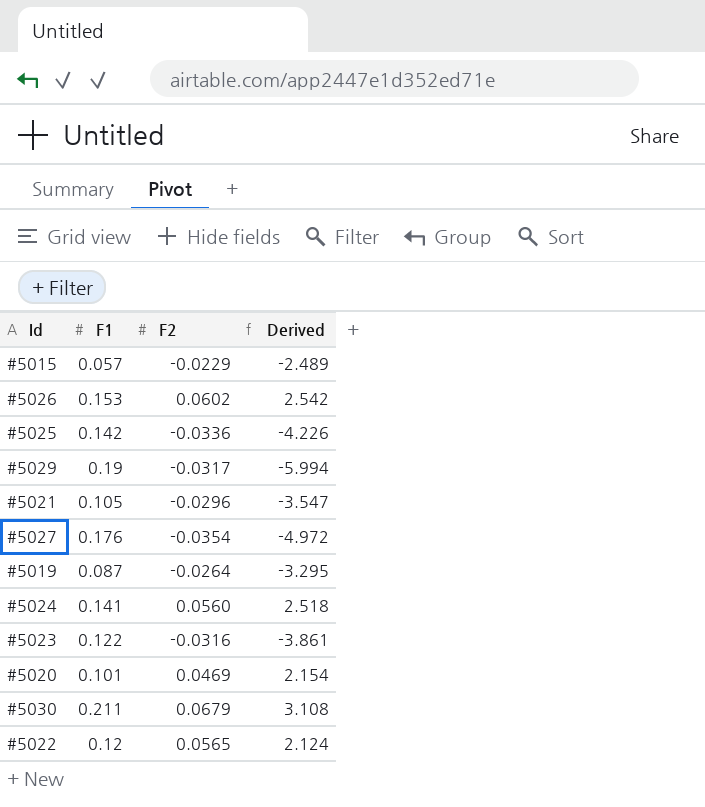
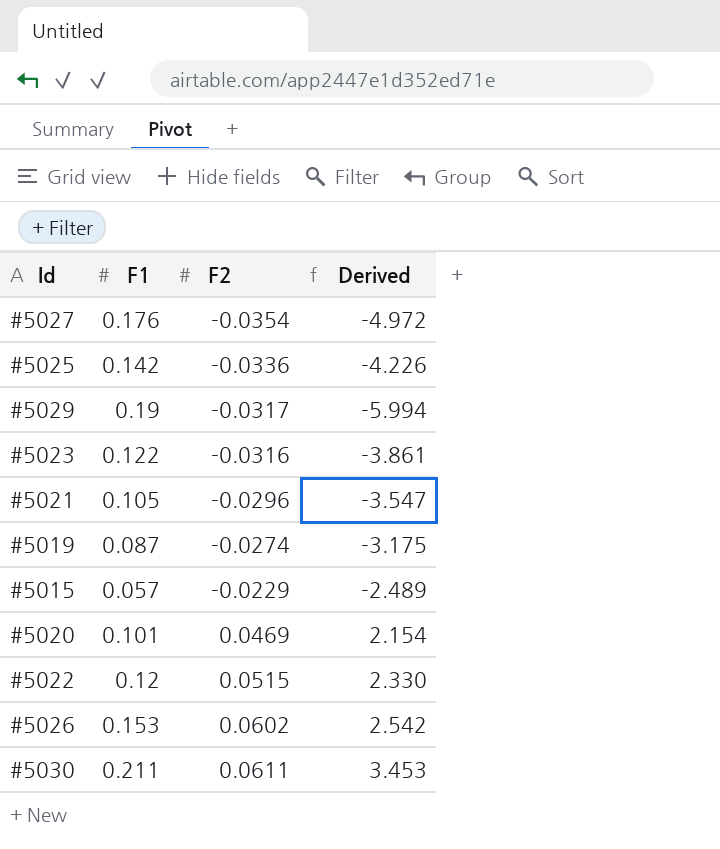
row order: none -> F2 ascending
row #5024: 0.141 | 0.0560 | 2.518 -> none
#5019 | F2: -0.0264 -> -0.0274
#5019 | Derived: -3.295 -> -3.175
#5022 | F2: 0.0565 -> 0.0515
#5022 | Derived: 2.124 -> 2.330
#5030 | F2: 0.0679 -> 0.0611
#5030 | Derived: 3.108 -> 3.453

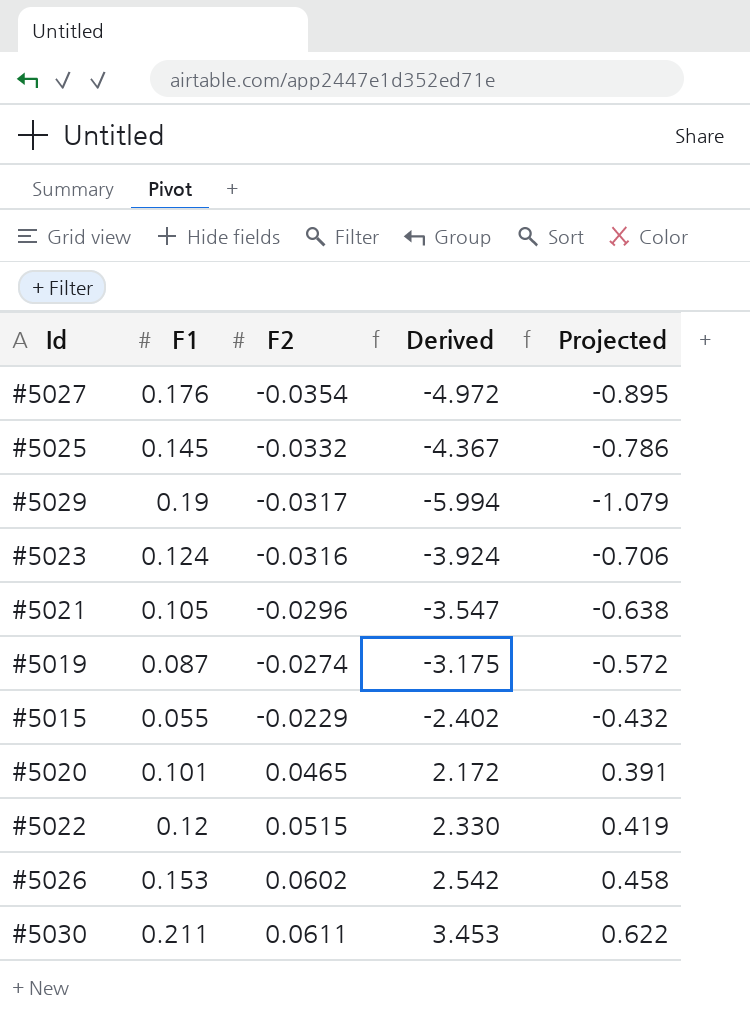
column Projected | formula: none -> [Derived] * 0.18
#5025 | F1: 0.142 -> 0.145
#5025 | F2: -0.0336 -> -0.0332
#5025 | Derived: -4.226 -> -4.367
#5023 | F1: 0.122 -> 0.124
#5023 | Derived: -3.861 -> -3.924
#5015 | F1: 0.057 -> 0.055
#5015 | Derived: -2.489 -> -2.402
#5020 | F2: 0.0469 -> 0.0465
#5020 | Derived: 2.154 -> 2.172

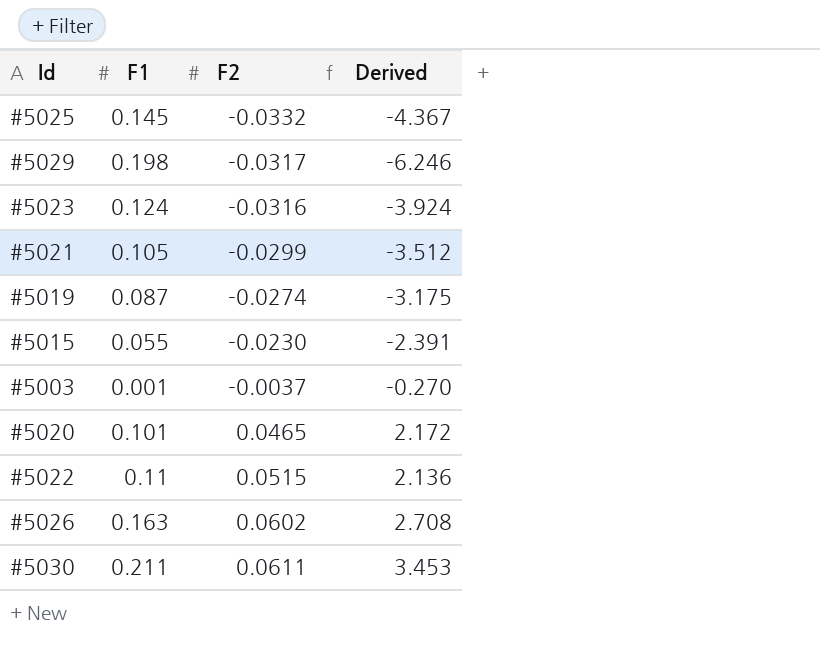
column Projected | formula: [Derived] * 0.18 -> none
row #5027: 0.176 | -0.0354 | -4.972 | -0.895 -> none
#5029 | F1: 0.19 -> 0.198
#5029 | Derived: -5.994 -> -6.246
#5021 | F2: -0.0296 -> -0.0299
#5021 | Derived: -3.547 -> -3.512
#5015 | F2: -0.0229 -> -0.0230
#5015 | Derived: -2.402 -> -2.391
row #5003: none -> 0.001 | -0.0037 | -0.270
#5022 | F1: 0.12 -> 0.11
#5022 | Derived: 2.330 -> 2.136
#5026 | F1: 0.153 -> 0.163
#5026 | Derived: 2.542 -> 2.708

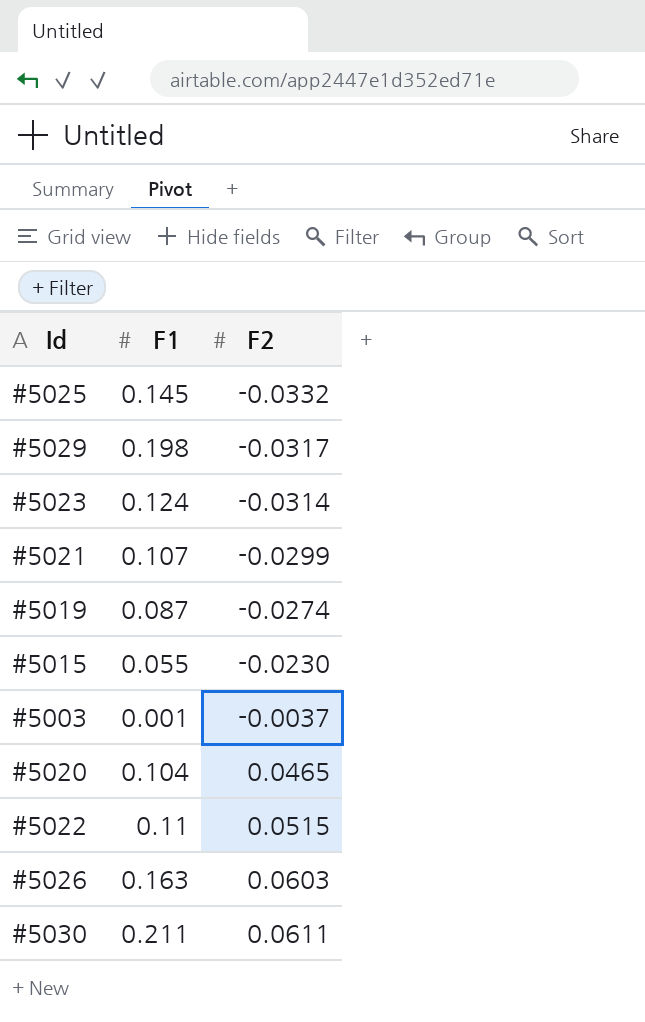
column Derived | formula: [F1] / [F2] -> none
#5023 | F2: -0.0316 -> -0.0314
#5021 | F1: 0.105 -> 0.107
#5020 | F1: 0.101 -> 0.104
#5026 | F2: 0.0602 -> 0.0603

